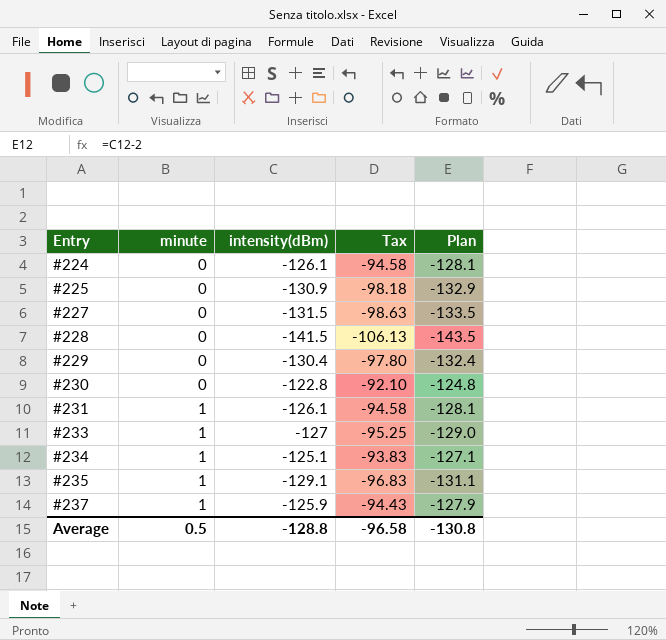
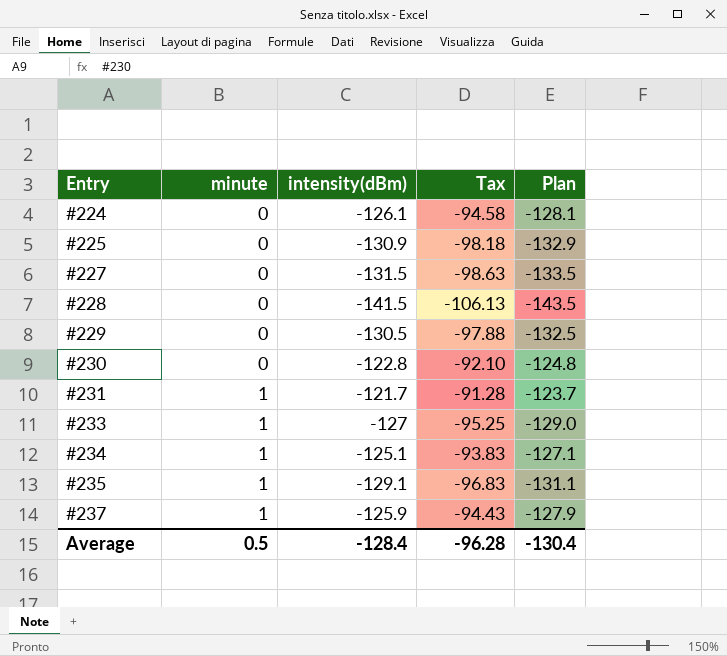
#229 | intensity(dBm): -130.4 -> -130.5
#229 | Tax: -97.80 -> -97.88
#229 | Plan: -132.4 -> -132.5
#231 | intensity(dBm): -126.1 -> -121.7
#231 | Tax: -94.58 -> -91.28
#231 | Plan: -128.1 -> -123.7
Average | intensity(dBm): -128.8 -> -128.4
Average | Tax: -96.58 -> -96.28
Average | Plan: -130.8 -> -130.4

